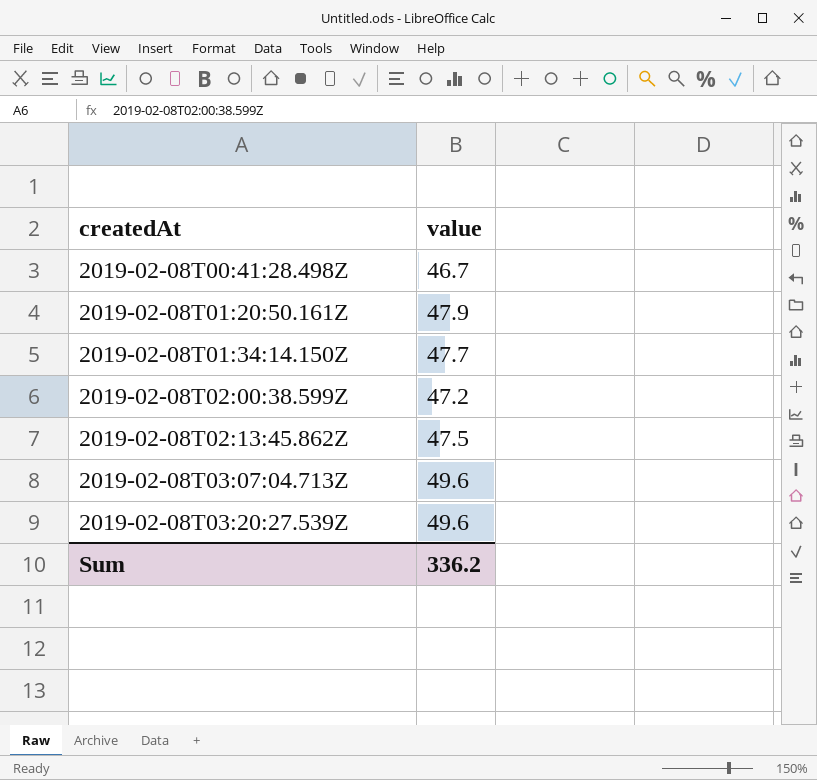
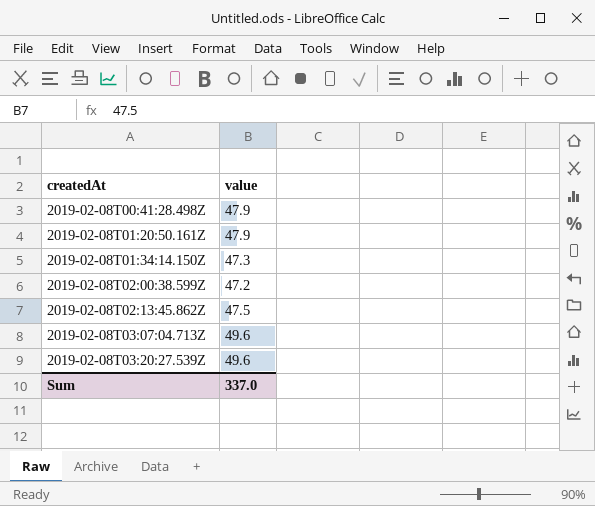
2019-02-08T00:41:28.498Z | value: 46.7 -> 47.9
2019-02-08T01:34:14.150Z | value: 47.7 -> 47.3
Sum | value: 336.2 -> 337.0

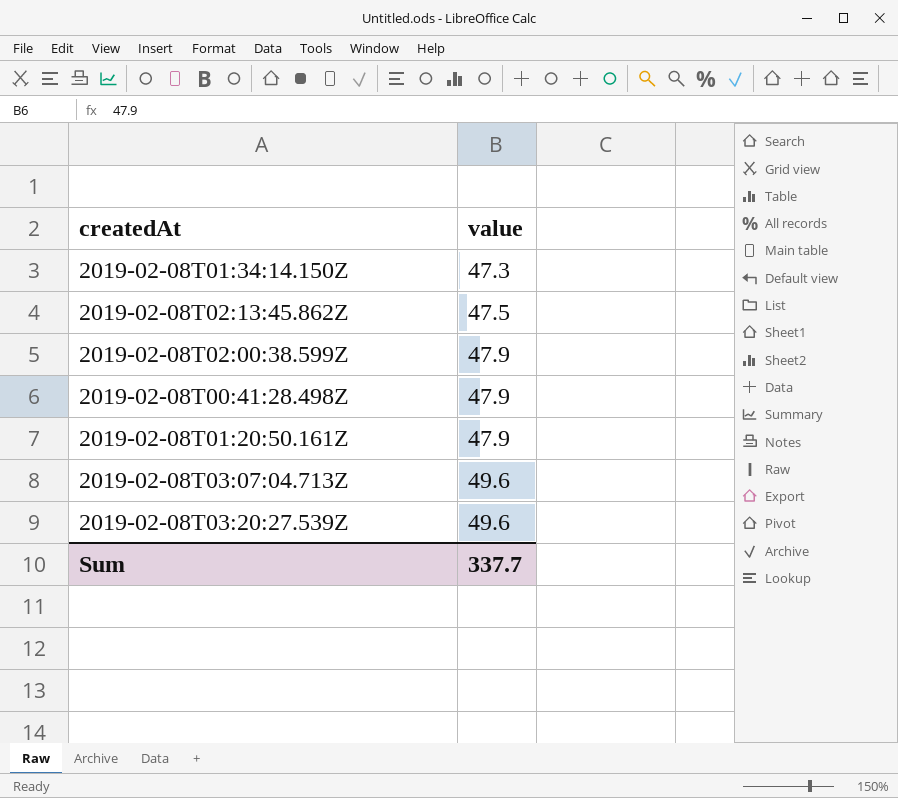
row order: createdAt ascending -> value ascending
2019-02-08T02:00:38.599Z | value: 47.2 -> 47.9
Sum | value: 337.0 -> 337.7

